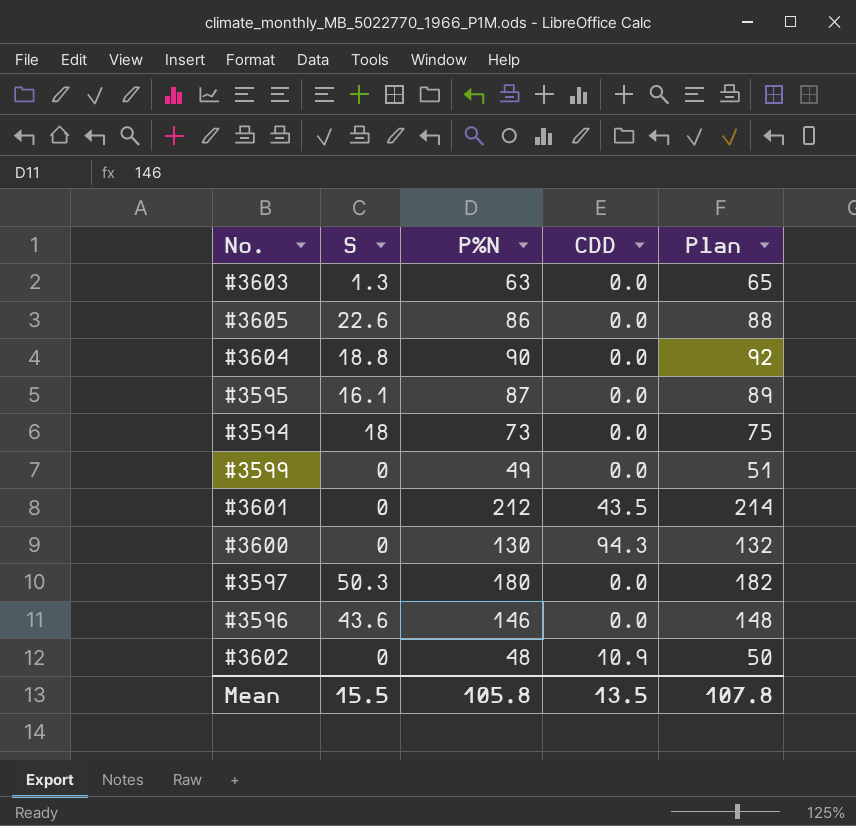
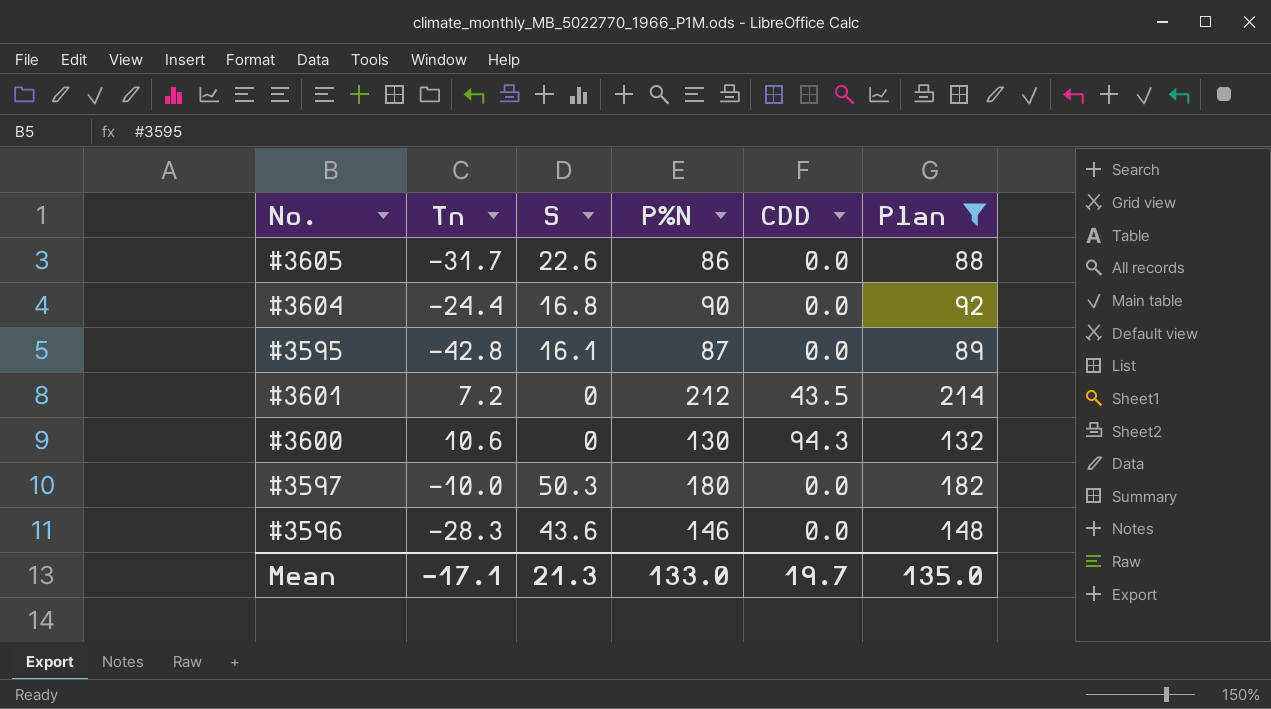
filter: none -> Plan >= 88
column Tn | position: none -> 2
#3604 | S: 18.8 -> 16.8
Mean | S: 15.5 -> 21.3
Mean | P%N: 105.8 -> 133.0
Mean | CDD: 13.5 -> 19.7
Mean | Plan: 107.8 -> 135.0

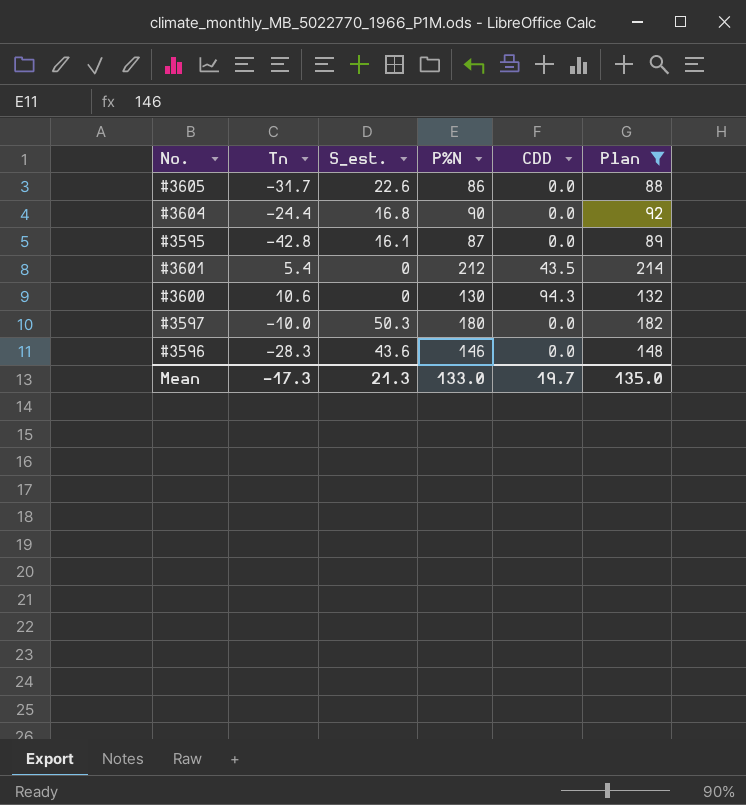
column name: S -> S_est.
#3601 | Tn: 7.2 -> 5.4
Mean | Tn: -17.1 -> -17.3

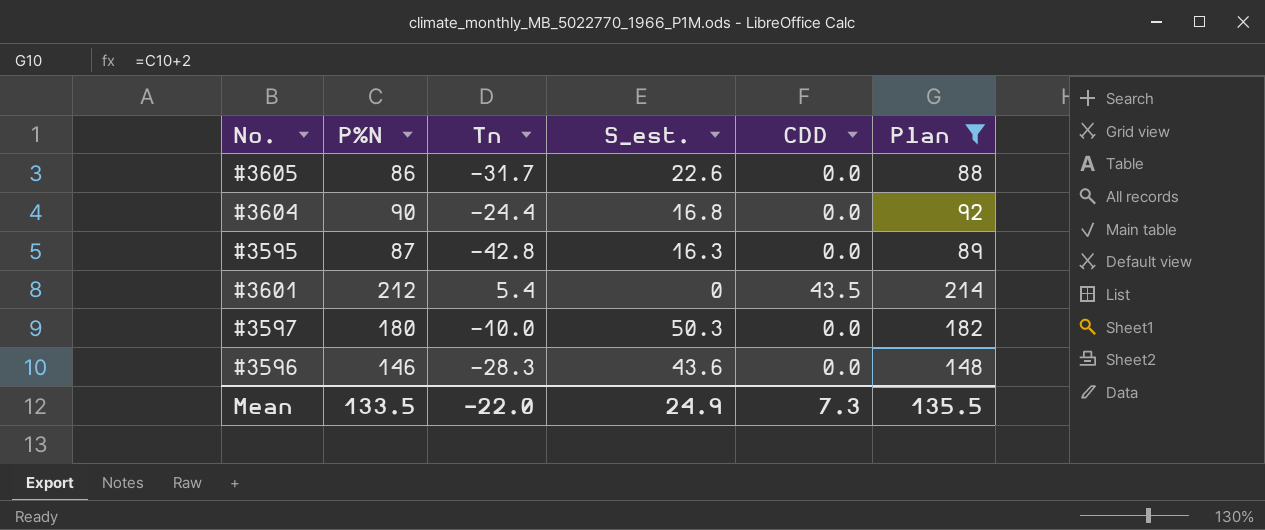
column P%N | position: 4 -> 2
row #3600: 10.6 | 0 | 130 | 94.3 | 132 -> none
#3595 | S_est.: 16.1 -> 16.3
Mean | P%N: 133.0 -> 133.5
Mean | Tn: -17.3 -> -22.0
Mean | S_est.: 21.3 -> 24.9
Mean | CDD: 19.7 -> 7.3
Mean | Plan: 135.0 -> 135.5

